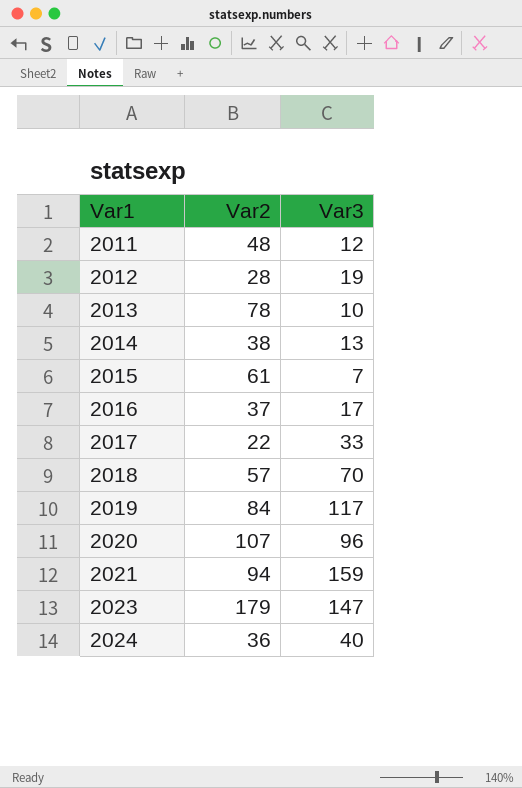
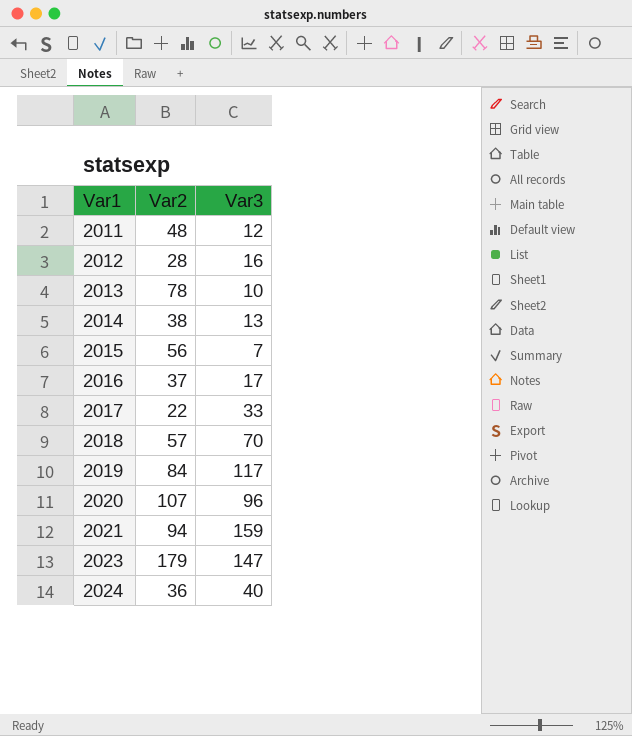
2012 | Var3: 19 -> 16
2015 | Var2: 61 -> 56

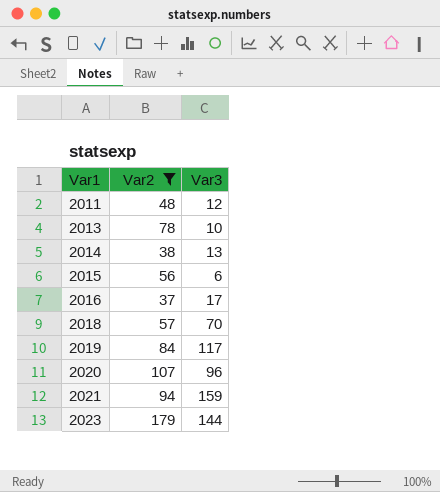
filter: none -> Var2 >= 37
2015 | Var3: 7 -> 6
2023 | Var3: 147 -> 144

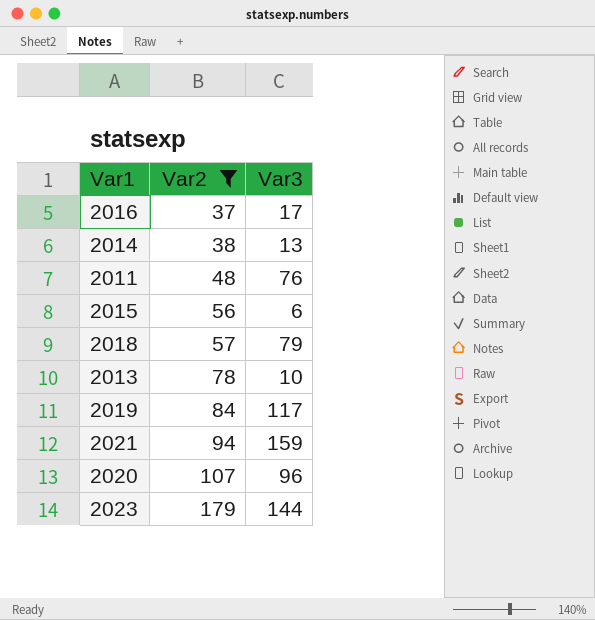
row order: Var1 ascending -> Var2 ascending
2011 | Var3: 12 -> 76
2018 | Var3: 70 -> 79

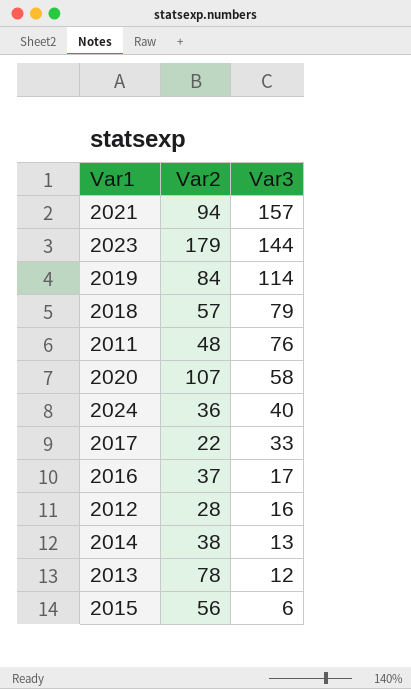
filter: Var2 >= 37 -> none
row order: Var2 ascending -> Var3 descending
2021 | Var3: 159 -> 157
2019 | Var3: 117 -> 114
2020 | Var3: 96 -> 58
2013 | Var3: 10 -> 12

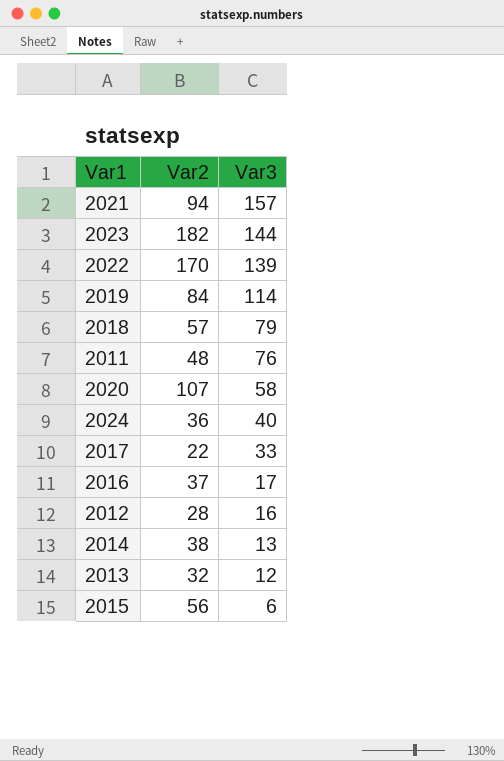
2023 | Var2: 179 -> 182
row 2022: none -> 170 | 139
2013 | Var2: 78 -> 32

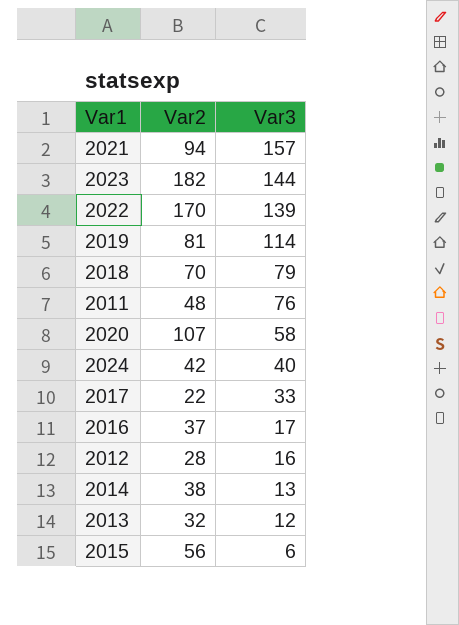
2019 | Var2: 84 -> 81
2018 | Var2: 57 -> 70
2024 | Var2: 36 -> 42

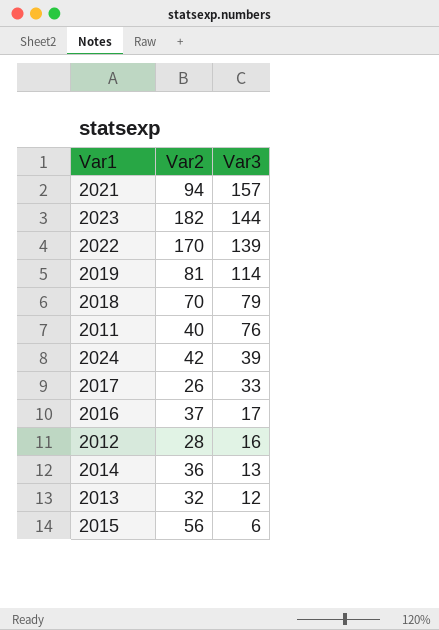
row 2020: 107 | 58 -> none
2011 | Var2: 48 -> 40
2024 | Var3: 40 -> 39
2017 | Var2: 22 -> 26
2014 | Var2: 38 -> 36

